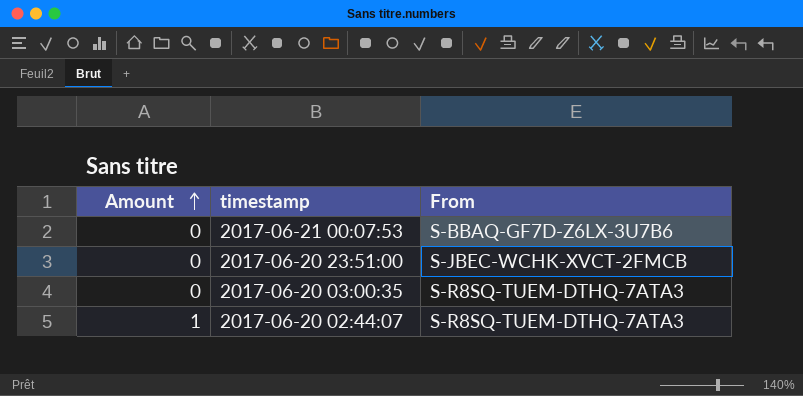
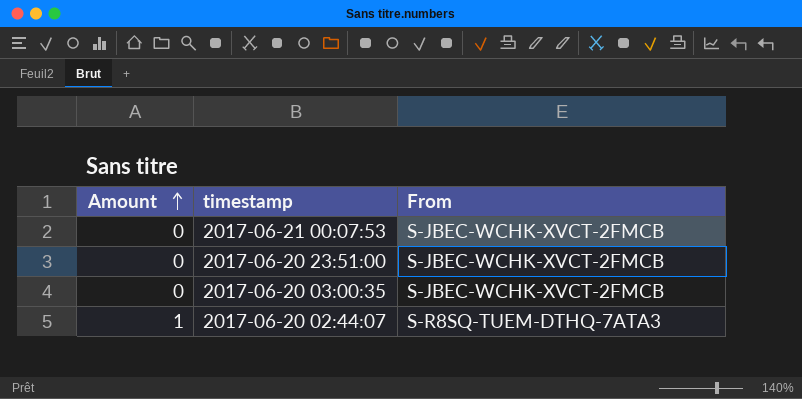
2017-06-21 00:07:53 | From: S-BBAQ-GF7D-Z6LX-3U7B6 -> S-JBEC-WCHK-XVCT-2FMCB
2017-06-20 03:00:35 | From: S-R8SQ-TUEM-DTHQ-7ATA3 -> S-JBEC-WCHK-XVCT-2FMCB

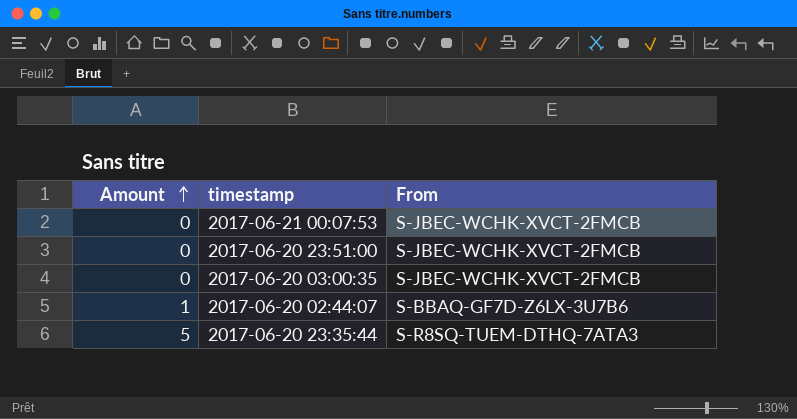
2017-06-20 02:44:07 | From: S-R8SQ-TUEM-DTHQ-7ATA3 -> S-BBAQ-GF7D-Z6LX-3U7B6
row 2017-06-20 23:35:44: none -> 5 | S-R8SQ-TUEM-DTHQ-7ATA3

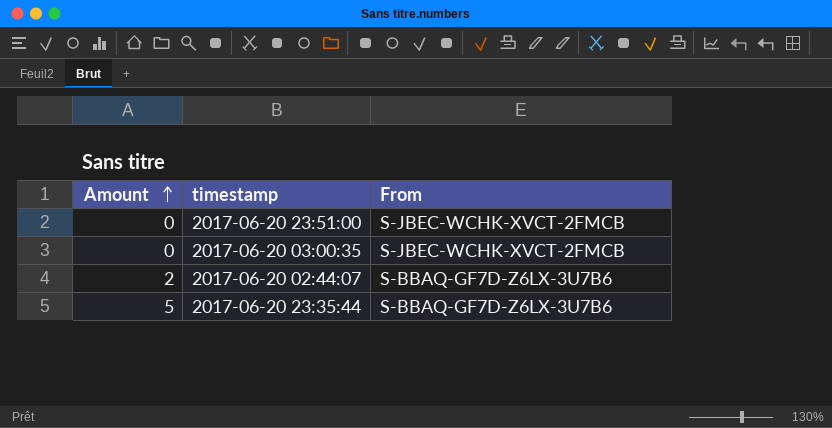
row 2017-06-21 00:07:53: 0 | S-JBEC-WCHK-XVCT-2FMCB -> none
2017-06-20 02:44:07 | Amount: 1 -> 2
2017-06-20 23:35:44 | From: S-R8SQ-TUEM-DTHQ-7ATA3 -> S-BBAQ-GF7D-Z6LX-3U7B6

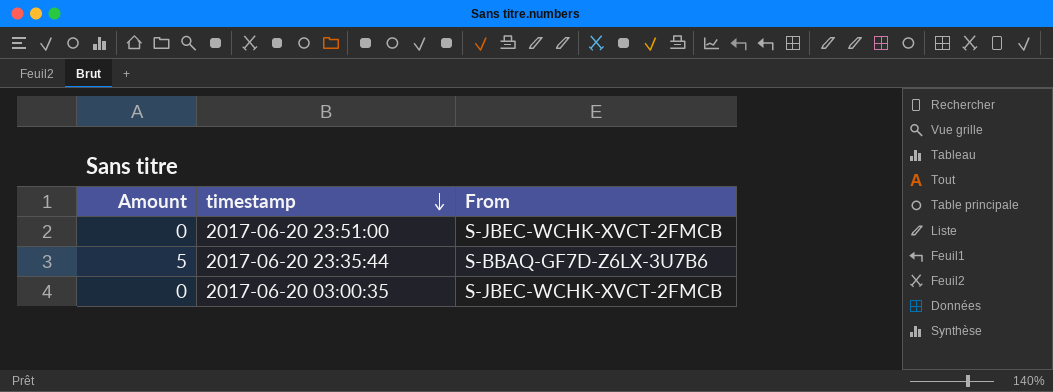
row order: Amount ascending -> timestamp descending
row 2017-06-20 02:44:07: 2 | S-BBAQ-GF7D-Z6LX-3U7B6 -> none

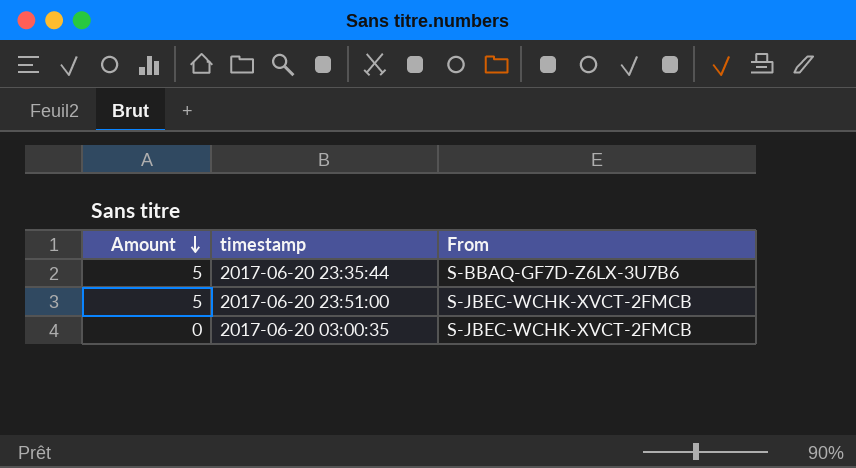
row order: timestamp descending -> Amount descending
2017-06-20 23:51:00 | Amount: 0 -> 5

